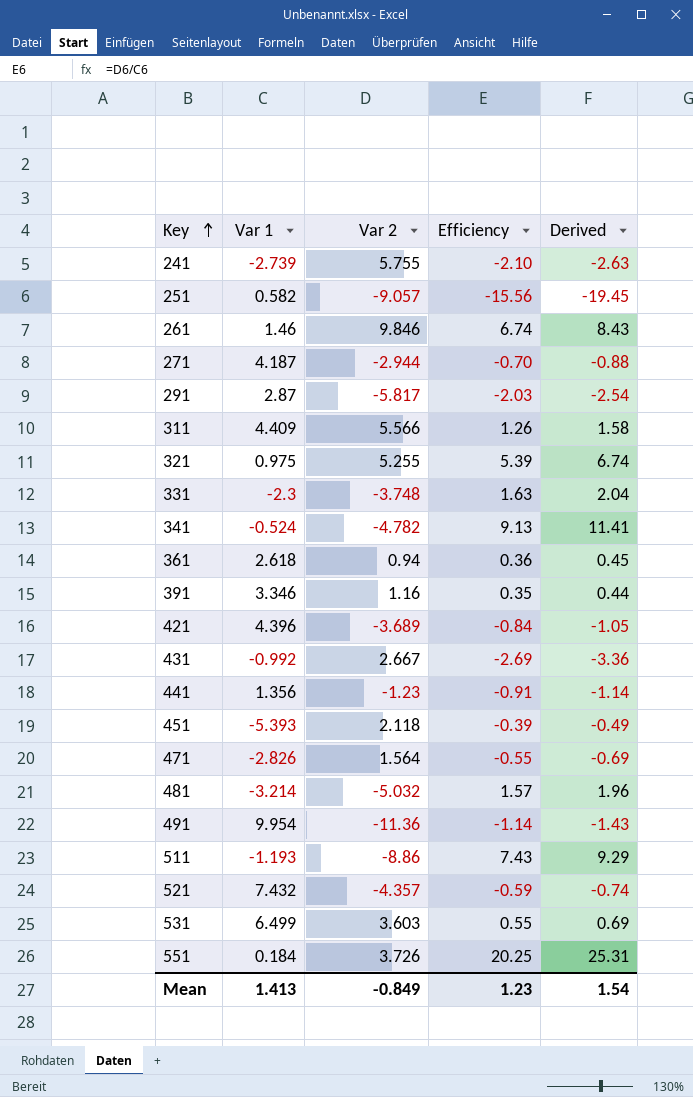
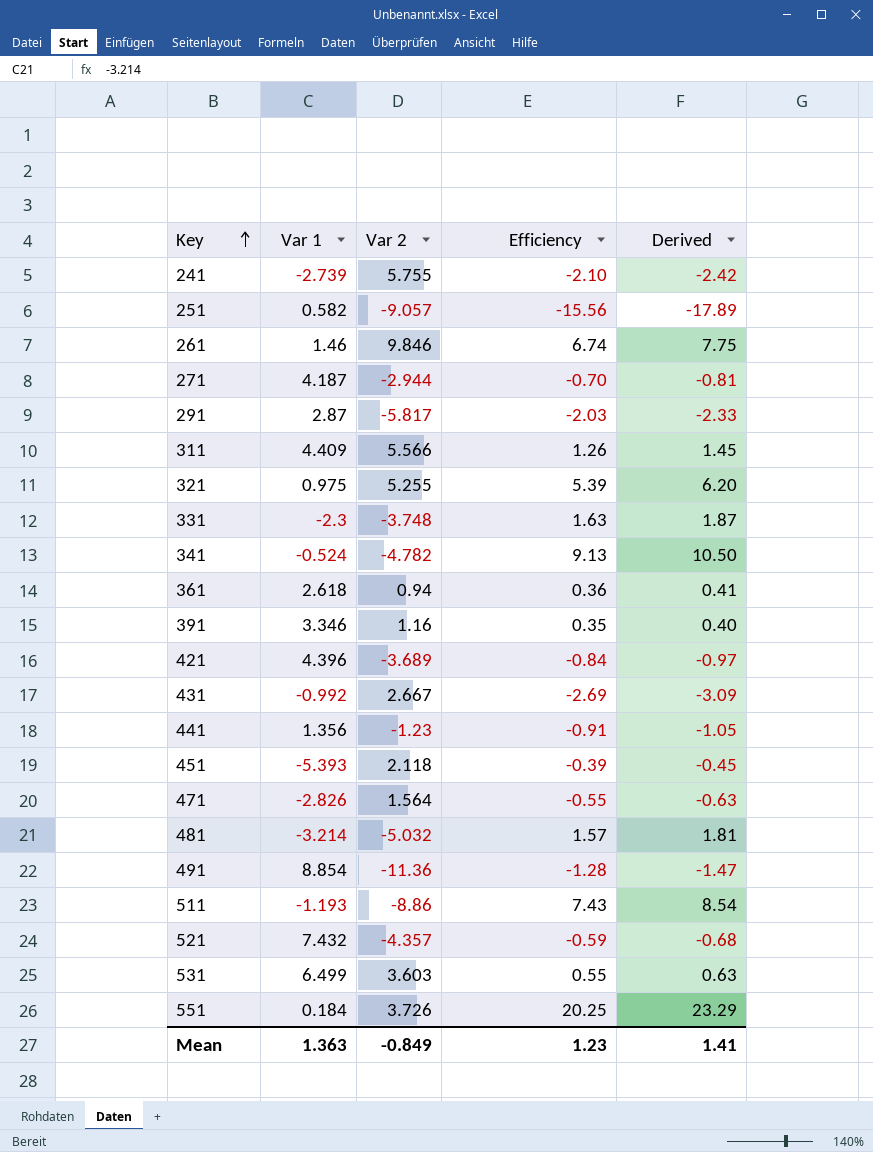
column Derived | formula: [Efficiency] * 1.25 -> [Efficiency] * 1.15
491 | Var 1: 9.954 -> 8.854
491 | Efficiency: -1.14 -> -1.28
Mean | Var 1: 1.413 -> 1.363
Mean | Derived: 1.54 -> 1.41

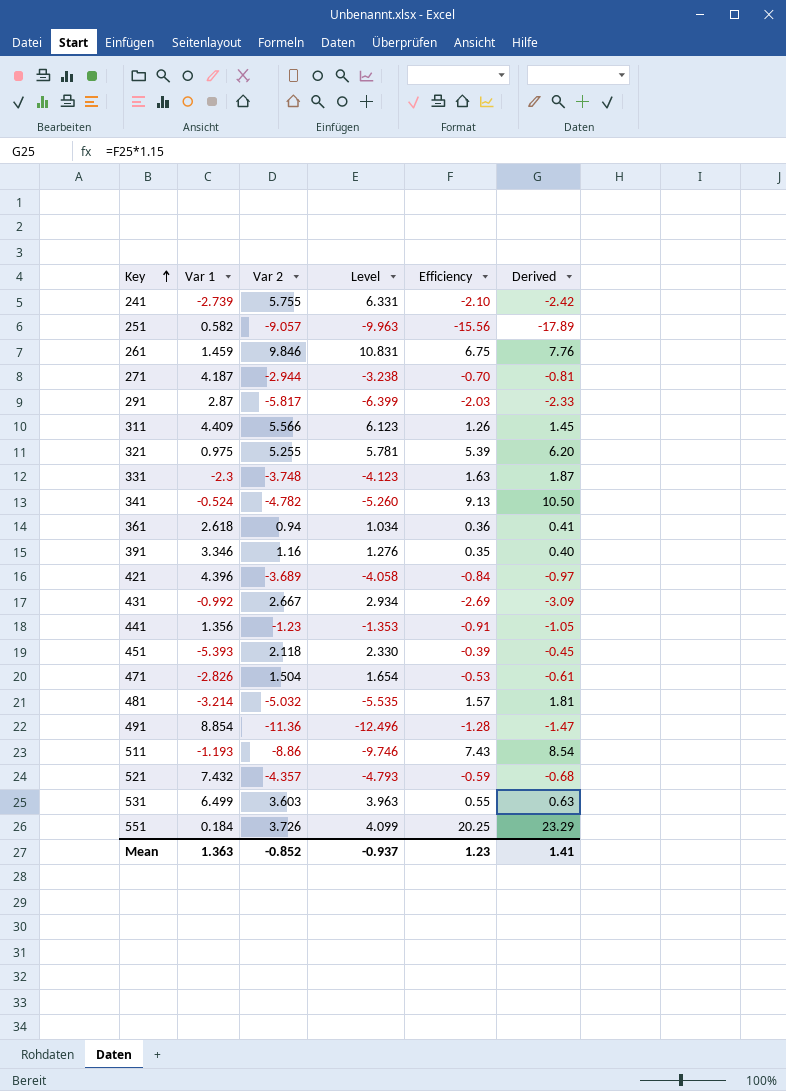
column Level | formula: none -> [Var 2] * 1.1
261 | Var 1: 1.46 -> 1.459
261 | Efficiency: 6.74 -> 6.75
261 | Derived: 7.75 -> 7.76
471 | Var 2: 1.564 -> 1.504
471 | Efficiency: -0.55 -> -0.53
471 | Derived: -0.63 -> -0.61
Mean | Var 2: -0.849 -> -0.852

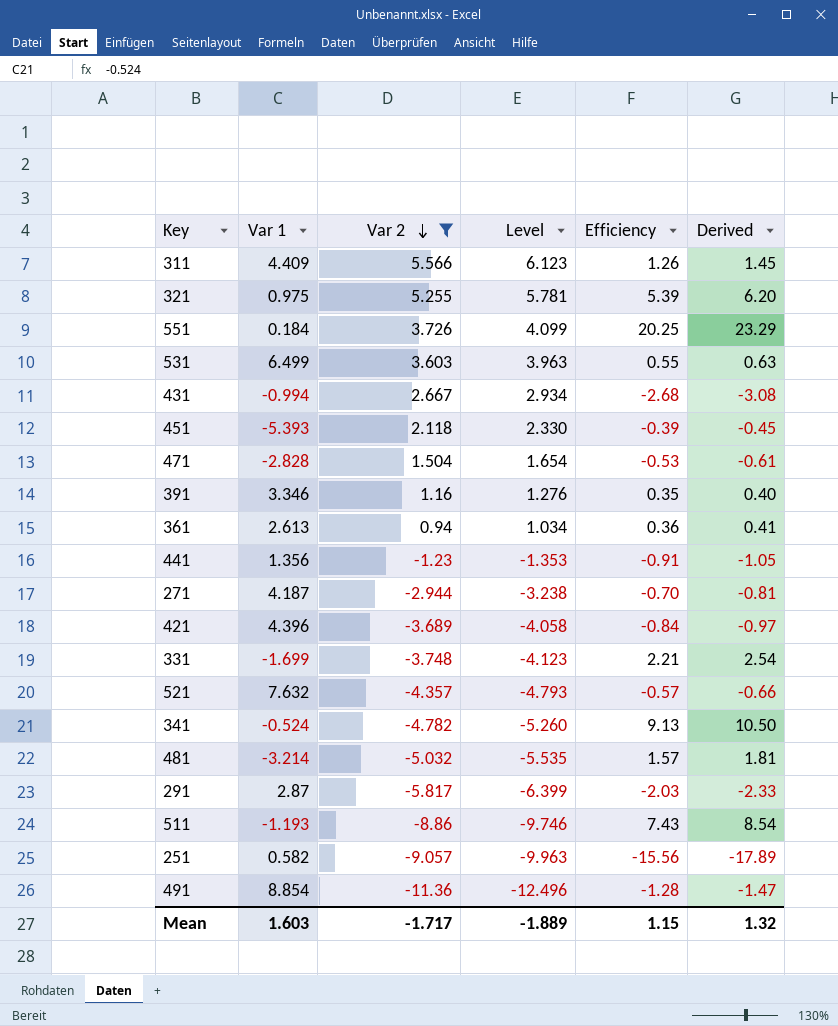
filter: none -> Var 2 <= 5.566
row order: Key ascending -> Var 2 descending
431 | Var 1: -0.992 -> -0.994
431 | Efficiency: -2.69 -> -2.68
431 | Derived: -3.09 -> -3.08
471 | Var 1: -2.826 -> -2.828
361 | Var 1: 2.618 -> 2.613
331 | Var 1: -2.3 -> -1.699
331 | Efficiency: 1.63 -> 2.21
331 | Derived: 1.87 -> 2.54
521 | Var 1: 7.432 -> 7.632
521 | Efficiency: -0.59 -> -0.57
521 | Derived: -0.68 -> -0.66
Mean | Var 1: 1.363 -> 1.603
Mean | Var 2: -0.852 -> -1.717
Mean | Level: -0.937 -> -1.889
Mean | Efficiency: 1.23 -> 1.15
Mean | Derived: 1.41 -> 1.32

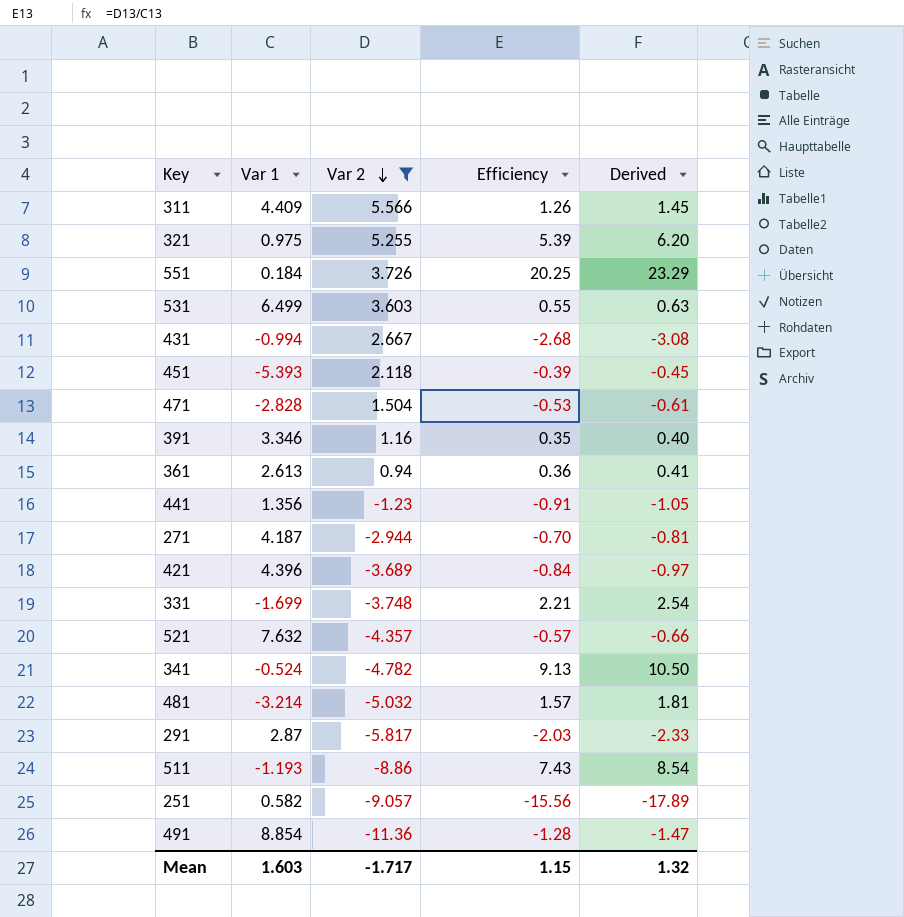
column Level | formula: [Var 2] * 1.1 -> none

